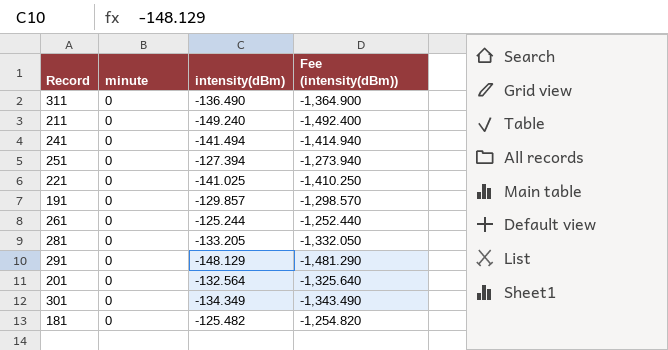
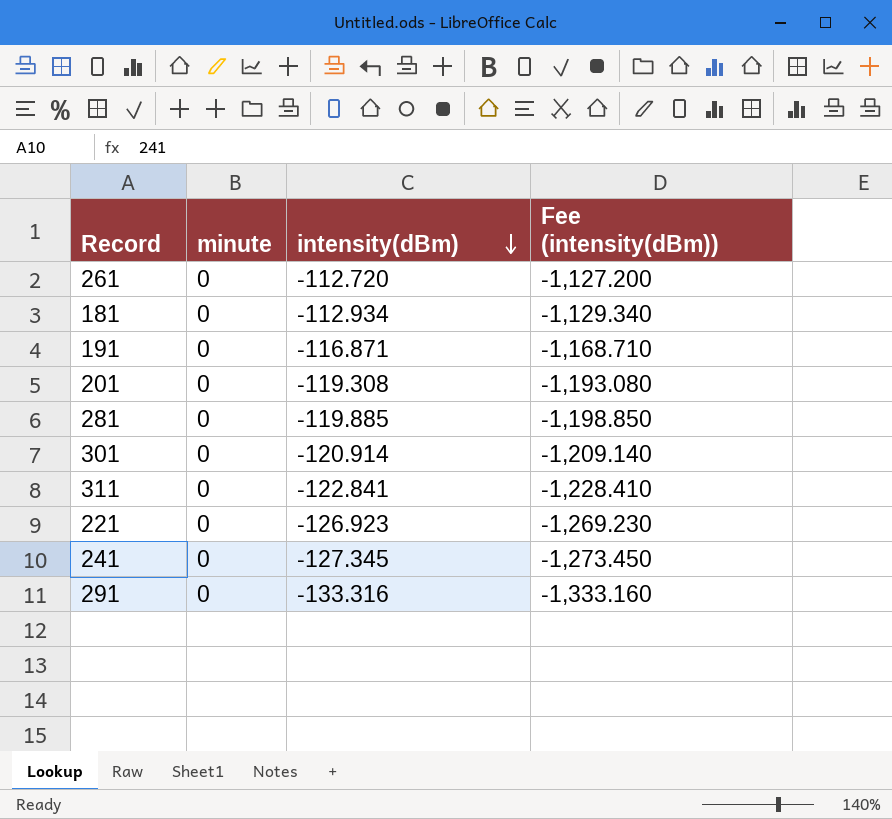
row order: none -> intensity(dBm) descending
row 211: 0 | -149.240 | -1,492.400 -> none
row 251: 0 | -127.394 | -1,273.940 -> none
261 | intensity(dBm): -125.244 -> -112.720
261 | Fee (intensity(dBm)): -1,252.440 -> -1,127.200
181 | intensity(dBm): -125.482 -> -112.934
181 | Fee (intensity(dBm)): -1,254.820 -> -1,129.340
191 | intensity(dBm): -129.857 -> -116.871
191 | Fee (intensity(dBm)): -1,298.570 -> -1,168.710
201 | intensity(dBm): -132.564 -> -119.308
201 | Fee (intensity(dBm)): -1,325.640 -> -1,193.080
281 | intensity(dBm): -133.205 -> -119.885
281 | Fee (intensity(dBm)): -1,332.050 -> -1,198.850
301 | intensity(dBm): -134.349 -> -120.914
301 | Fee (intensity(dBm)): -1,343.490 -> -1,209.140
311 | intensity(dBm): -136.490 -> -122.841
311 | Fee (intensity(dBm)): -1,364.900 -> -1,228.410
221 | intensity(dBm): -141.025 -> -126.923
221 | Fee (intensity(dBm)): -1,410.250 -> -1,269.230
241 | intensity(dBm): -141.494 -> -127.345
241 | Fee (intensity(dBm)): -1,414.940 -> -1,273.450
291 | intensity(dBm): -148.129 -> -133.316
291 | Fee (intensity(dBm)): -1,481.290 -> -1,333.160

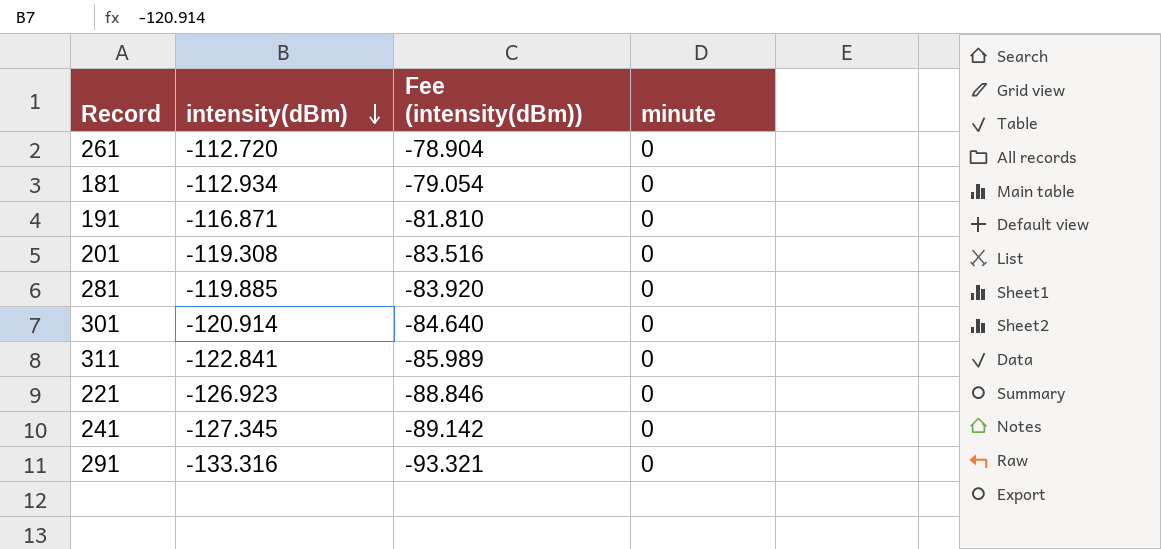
column Fee (intensity(dBm)) | formula: [intensity(dBm)] * 10 -> [intensity(dBm)] * 0.7
column minute | position: 2 -> 4

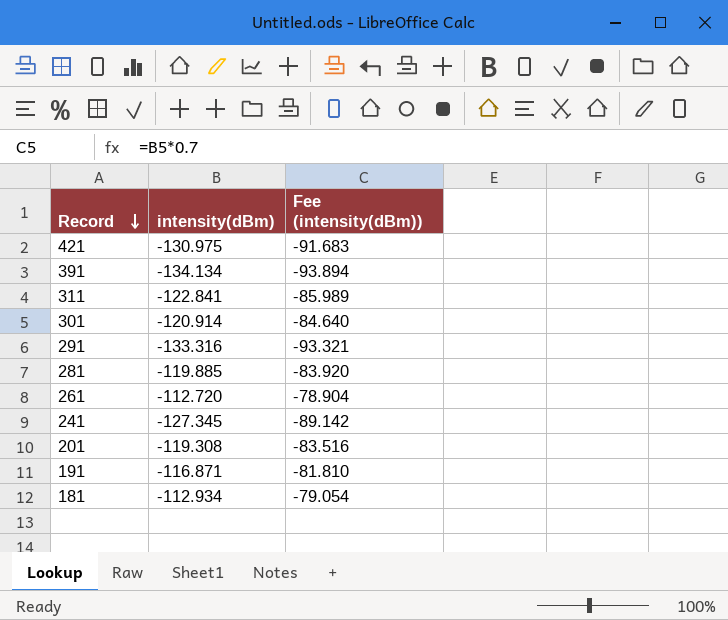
row order: intensity(dBm) descending -> Record descending
column minute | position: 4 -> none
row 221: -126.923 | -88.846 | 0 -> none
row 421: none -> -130.975 | -91.683
row 391: none -> -134.134 | -93.894

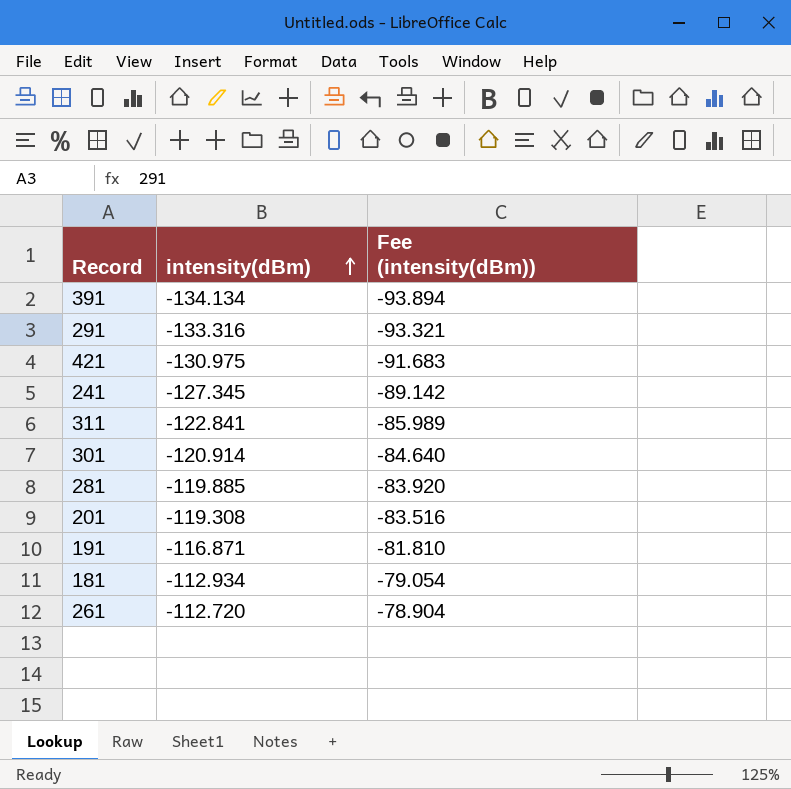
row order: Record descending -> intensity(dBm) ascending

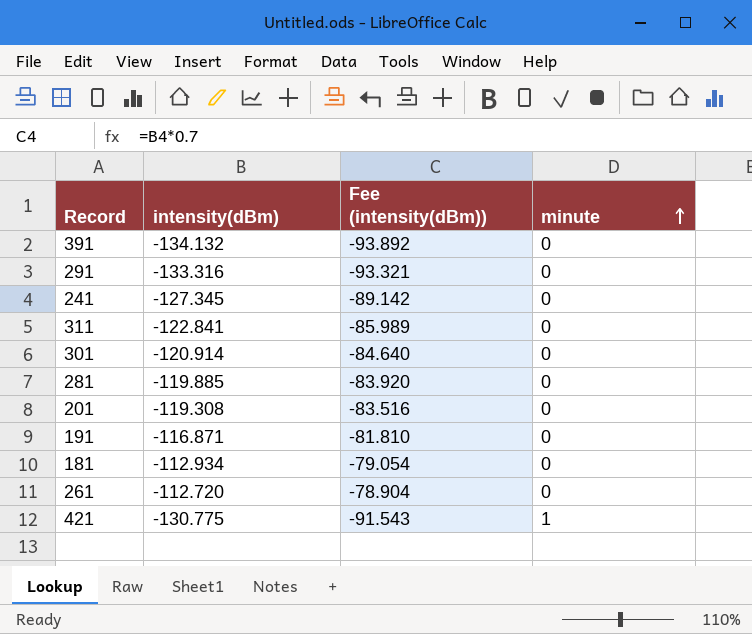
row order: intensity(dBm) ascending -> minute ascending
column minute | position: none -> 4
391 | intensity(dBm): -134.134 -> -134.132
391 | Fee (intensity(dBm)): -93.894 -> -93.892
421 | intensity(dBm): -130.975 -> -130.775
421 | Fee (intensity(dBm)): -91.683 -> -91.543

